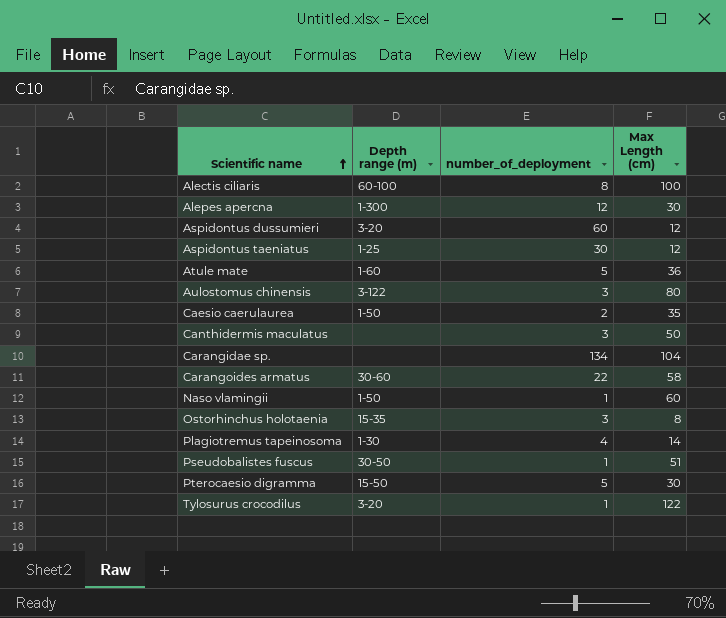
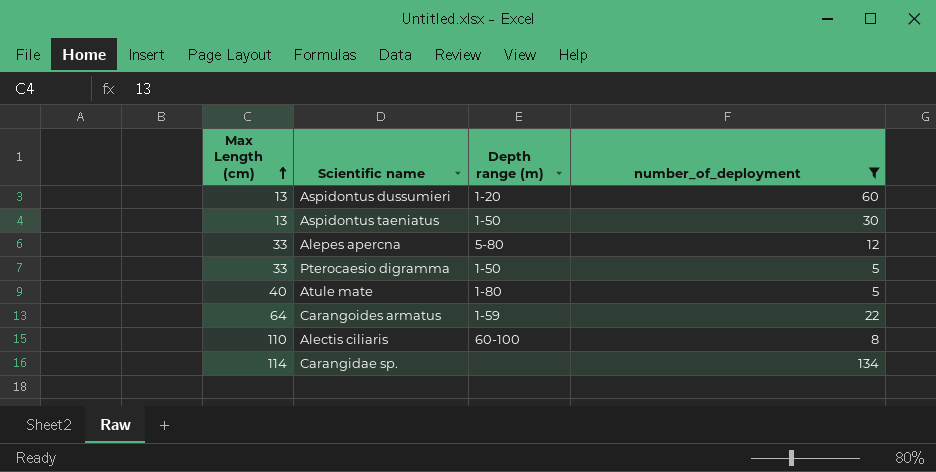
filter: none -> number_of_deployment >= 5
row order: Scientific name ascending -> Max Length (cm) ascending
column Max Length (cm) | position: 4 -> 1
Aspidontus dussumieri | Max Length (cm): 12 -> 13
Aspidontus dussumieri | Depth range (m): 3-20 -> 1-20
Aspidontus taeniatus | Max Length (cm): 12 -> 13
Aspidontus taeniatus | Depth range (m): 1-25 -> 1-50
Alepes apercna | Max Length (cm): 30 -> 33
Alepes apercna | Depth range (m): 1-300 -> 5-80
Pterocaesio digramma | Max Length (cm): 30 -> 33
Pterocaesio digramma | Depth range (m): 15-50 -> 1-50
Atule mate | Max Length (cm): 36 -> 40
Atule mate | Depth range (m): 1-60 -> 1-80
Carangoides armatus | Max Length (cm): 58 -> 64
Carangoides armatus | Depth range (m): 30-60 -> 1-59
Alectis ciliaris | Max Length (cm): 100 -> 110
Carangidae sp. | Max Length (cm): 104 -> 114

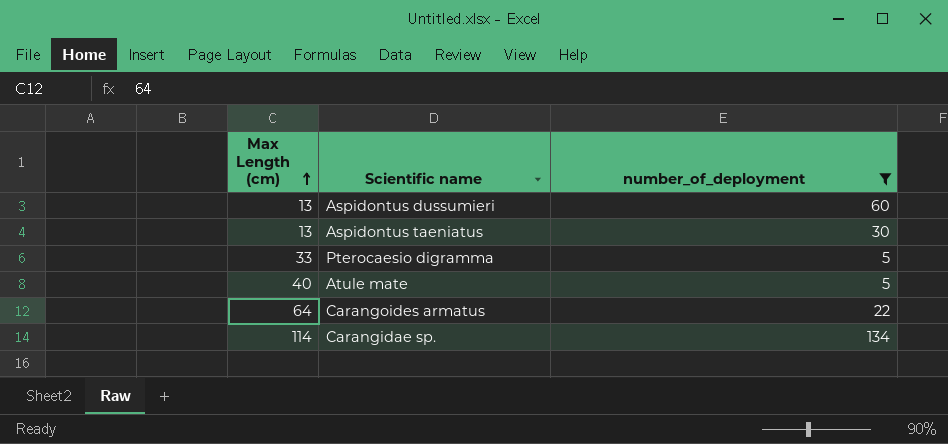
column Depth range (m) | position: 3 -> none
row Alepes apercna: 33 | 5-80 | 12 -> none
row Alectis ciliaris: 110 | 60-100 | 8 -> none

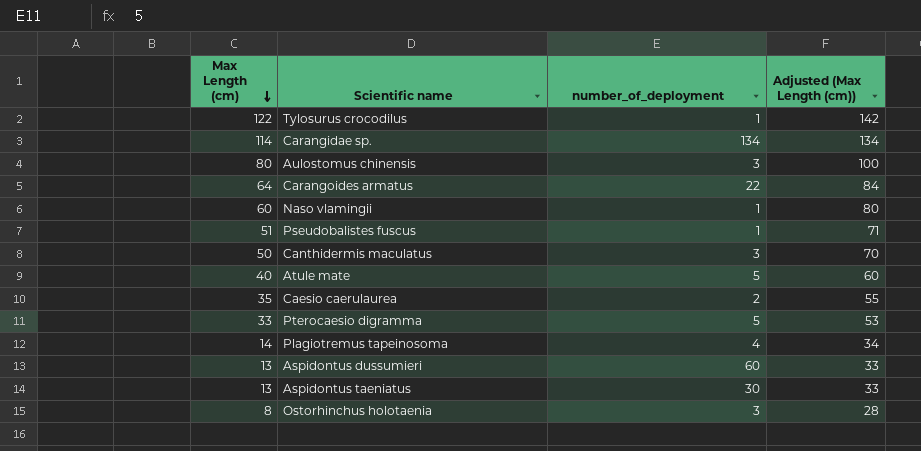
filter: number_of_deployment >= 5 -> none
row order: Max Length (cm) ascending -> Max Length (cm) descending
column Adjusted (Max Length (cm)) | formula: none -> [Max Length (cm)] + 20

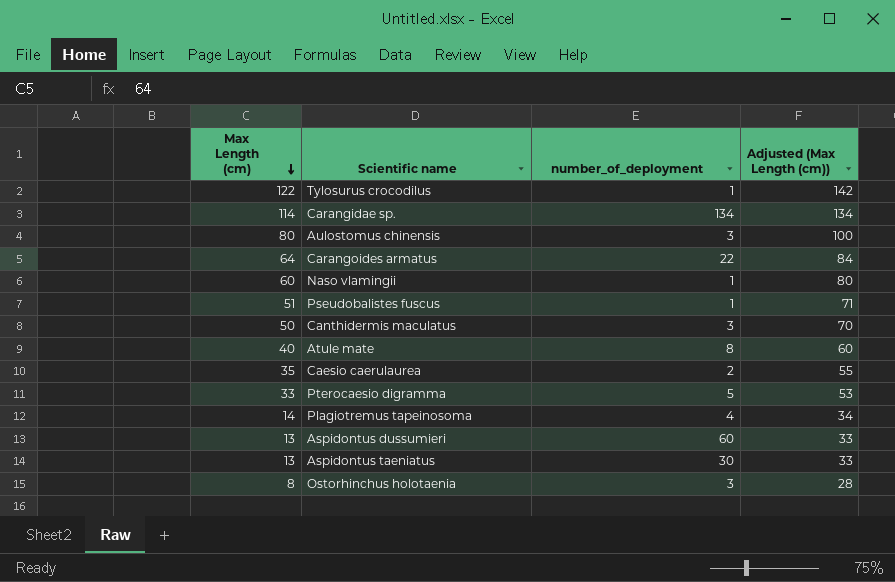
Atule mate | number_of_deployment: 5 -> 8

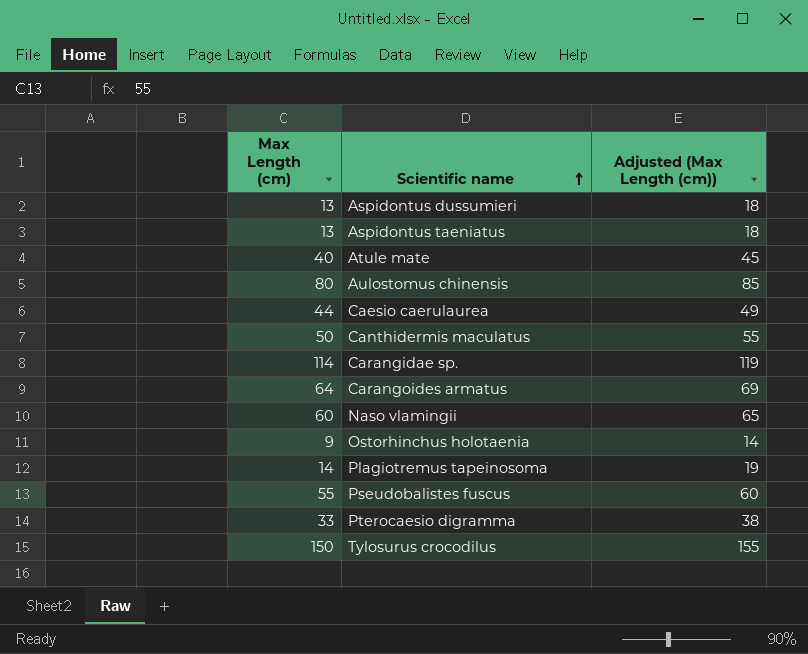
row order: Max Length (cm) descending -> Scientific name ascending
column number_of_deployment | position: 3 -> none
column Adjusted (Max Length (cm)) | formula: [Max Length (cm)] + 20 -> [Max Length (cm)] + 5
Caesio caerulaurea | Max Length (cm): 35 -> 44
Ostorhinchus holotaenia | Max Length (cm): 8 -> 9
Pseudobalistes fuscus | Max Length (cm): 51 -> 55
Tylosurus crocodilus | Max Length (cm): 122 -> 150

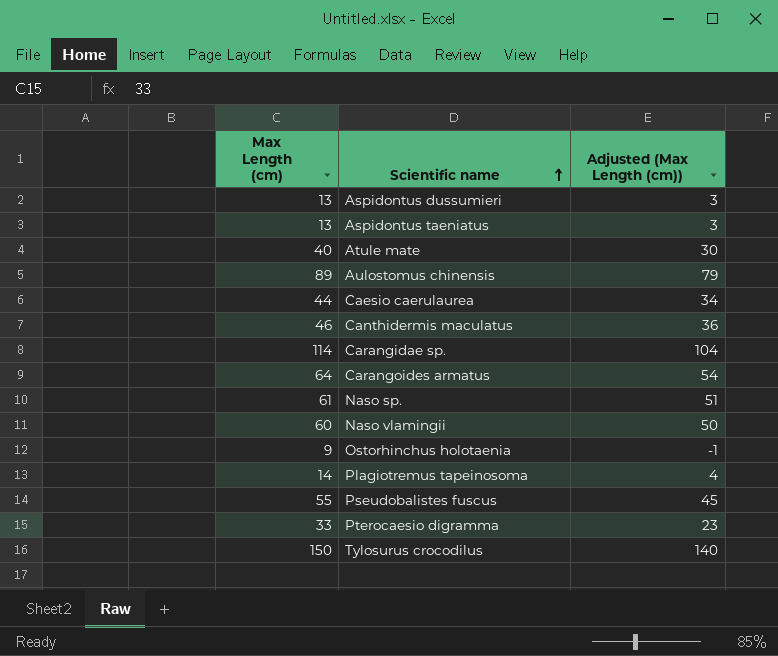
column Adjusted (Max Length (cm)) | formula: [Max Length (cm)] + 5 -> [Max Length (cm)] - 10
Aulostomus chinensis | Max Length (cm): 80 -> 89
Canthidermis maculatus | Max Length (cm): 50 -> 46
row Naso sp.: none -> 61 | 51

